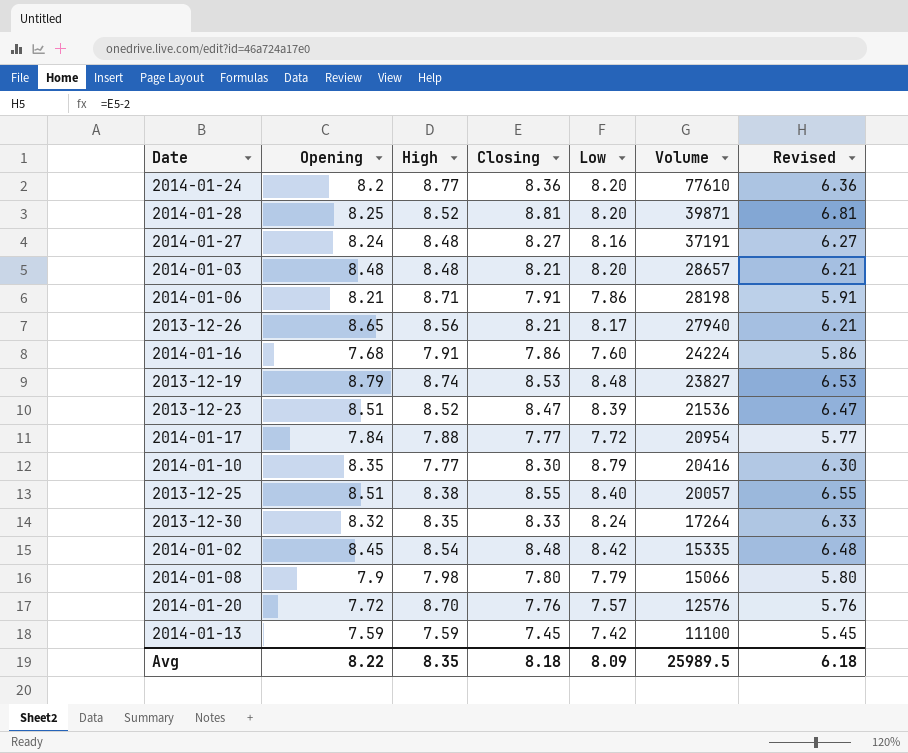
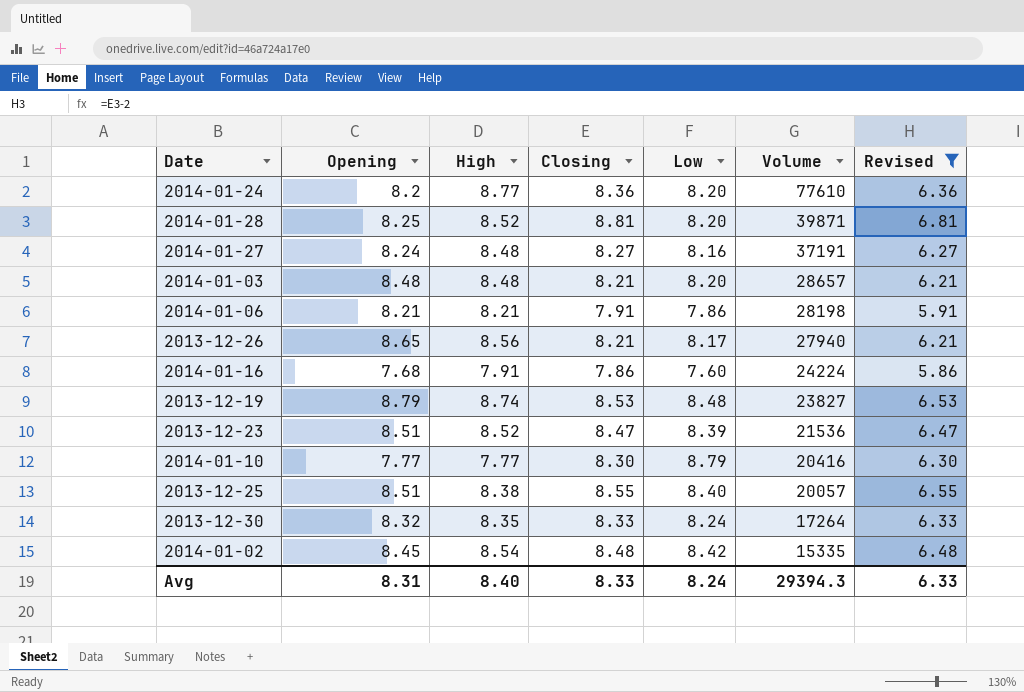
filter: none -> Revised >= 5.86
2014-01-06 | High: 8.71 -> 8.21
2014-01-10 | Opening: 8.35 -> 7.77
Avg | Opening: 8.22 -> 8.31
Avg | High: 8.35 -> 8.40
Avg | Closing: 8.18 -> 8.33
Avg | Low: 8.09 -> 8.24
Avg | Volume: 25989.5 -> 29394.3
Avg | Revised: 6.18 -> 6.33

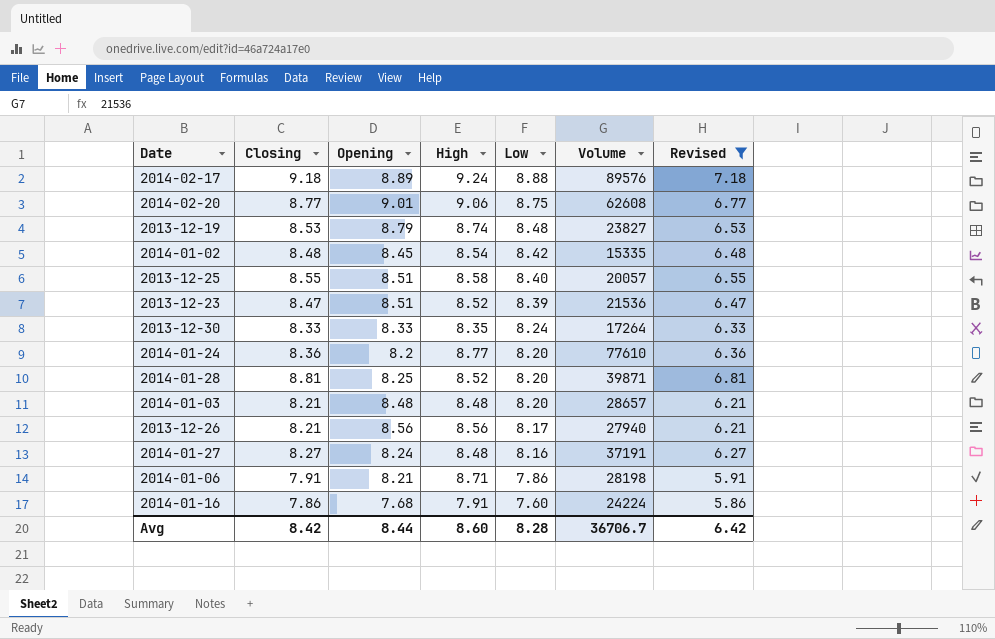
row order: Volume descending -> Low descending
column Closing | position: 4 -> 2
row 2014-01-10: 7.77 | 7.77 | 8.30 | 8.79 | 20416 | 6.30 -> none
row 2014-02-17: none -> 9.18 | 8.89 | 9.24 | 8.88 | 89576 | 7.18
row 2014-02-20: none -> 8.77 | 9.01 | 9.06 | 8.75 | 62608 | 6.77
2013-12-25 | High: 8.38 -> 8.58
2013-12-30 | Opening: 8.32 -> 8.33
2013-12-26 | Opening: 8.65 -> 8.56
2014-01-06 | High: 8.21 -> 8.71
Avg | Closing: 8.33 -> 8.42
Avg | Opening: 8.31 -> 8.44
Avg | High: 8.40 -> 8.60
Avg | Low: 8.24 -> 8.28
Avg | Volume: 29394.3 -> 36706.7
Avg | Revised: 6.33 -> 6.42

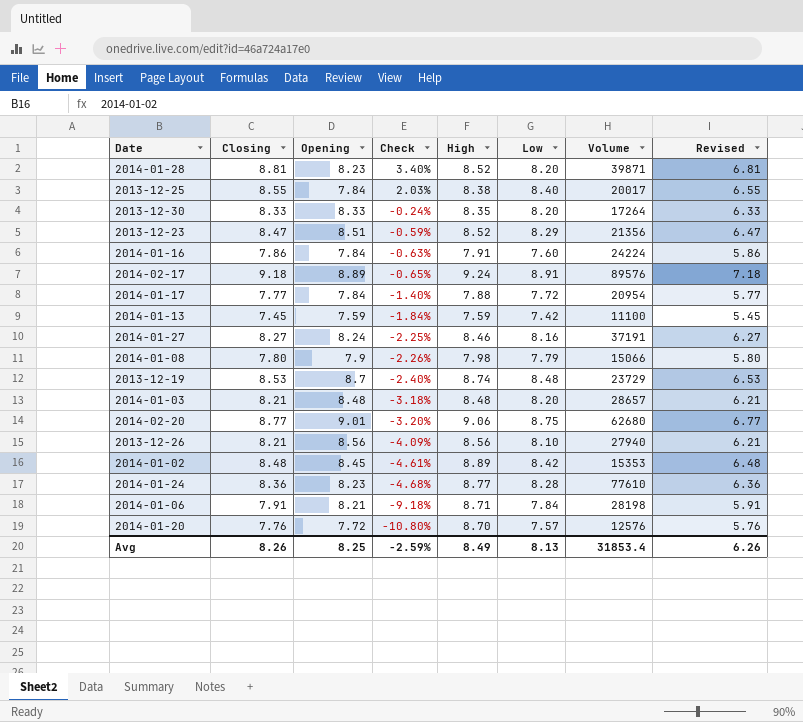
filter: Revised >= 5.86 -> none
row order: Low descending -> Check descending
column Check | formula: none -> ([Closing] - [High]) / [High]
2014-01-28 | Opening: 8.25 -> 8.23
2013-12-25 | Opening: 8.51 -> 7.84
2013-12-25 | High: 8.58 -> 8.38
2013-12-25 | Volume: 20057 -> 20017
2013-12-30 | Low: 8.24 -> 8.20
2013-12-23 | Low: 8.39 -> 8.29
2013-12-23 | Volume: 21536 -> 21356
2014-01-16 | Opening: 7.68 -> 7.84
2014-02-17 | Low: 8.88 -> 8.91
2014-01-27 | High: 8.48 -> 8.46
2013-12-19 | Opening: 8.79 -> 8.7
2013-12-19 | Volume: 23827 -> 23729
2014-02-20 | Volume: 62608 -> 62680
2013-12-26 | Low: 8.17 -> 8.10
2014-01-02 | High: 8.54 -> 8.89
2014-01-02 | Volume: 15335 -> 15353
2014-01-24 | Opening: 8.2 -> 8.23
2014-01-24 | Low: 8.20 -> 8.28
2014-01-06 | Low: 7.86 -> 7.84
Avg | Closing: 8.42 -> 8.26
Avg | Opening: 8.44 -> 8.25
Avg | High: 8.60 -> 8.49
Avg | Low: 8.28 -> 8.13
Avg | Volume: 36706.7 -> 31853.4
Avg | Revised: 6.42 -> 6.26

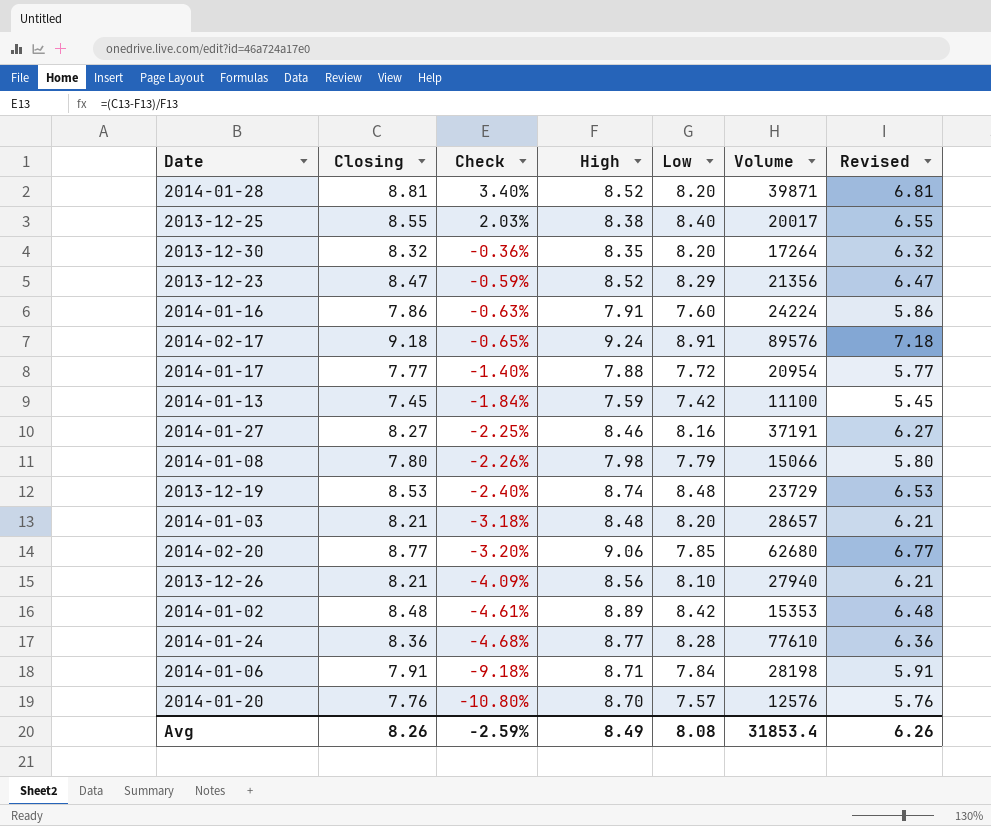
column Opening | position: 3 -> none
2013-12-30 | Closing: 8.33 -> 8.32
2013-12-30 | Check: -0.24% -> -0.36%
2013-12-30 | Revised: 6.33 -> 6.32
2014-02-20 | Low: 8.75 -> 7.85
Avg | Low: 8.13 -> 8.08

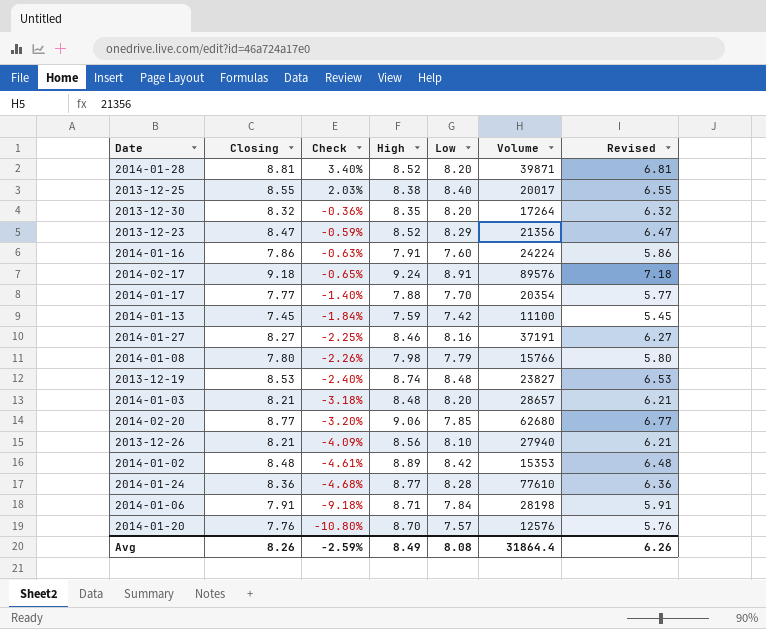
2014-01-17 | Low: 7.72 -> 7.70
2014-01-17 | Volume: 20954 -> 20354
2014-01-08 | Volume: 15066 -> 15766
2013-12-19 | Volume: 23729 -> 23827
Avg | Volume: 31853.4 -> 31864.4

